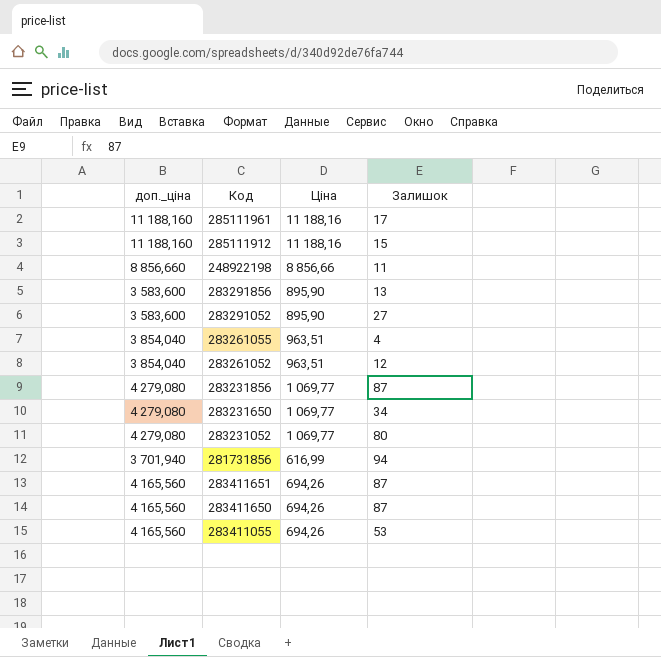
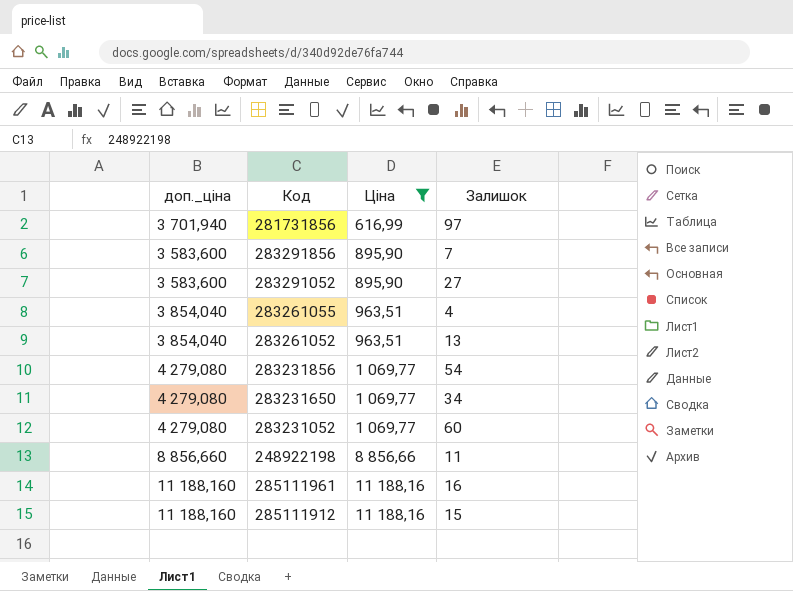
filter: none -> Ціна != 694,26
row order: none -> Ціна ascending
281731856 | Залишок: 94 -> 97
283291856 | Залишок: 13 -> 7
283261052 | Залишок: 12 -> 13
283231856 | Залишок: 87 -> 54
283231052 | Залишок: 80 -> 60
285111961 | Залишок: 17 -> 16

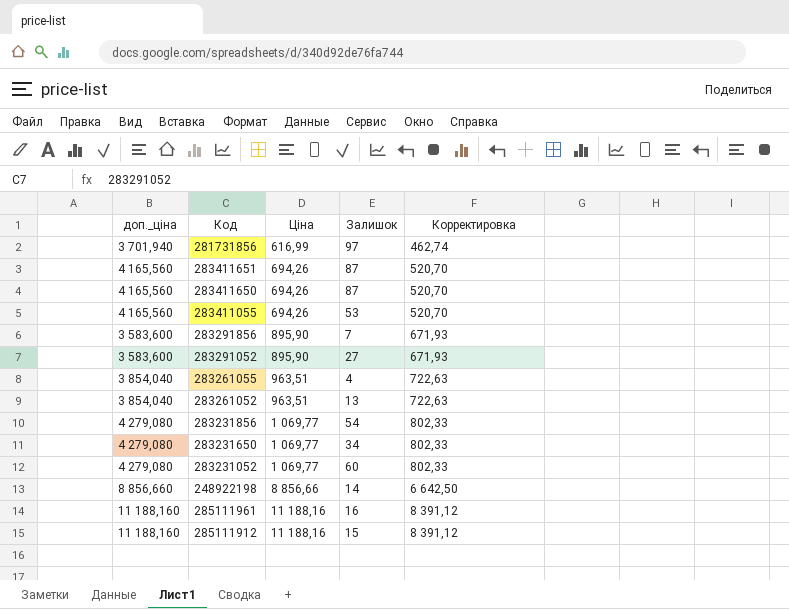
filter: Ціна != 694,26 -> none
column Корректировка | formula: none -> [Ціна] * 0,75
248922198 | Залишок: 11 -> 14

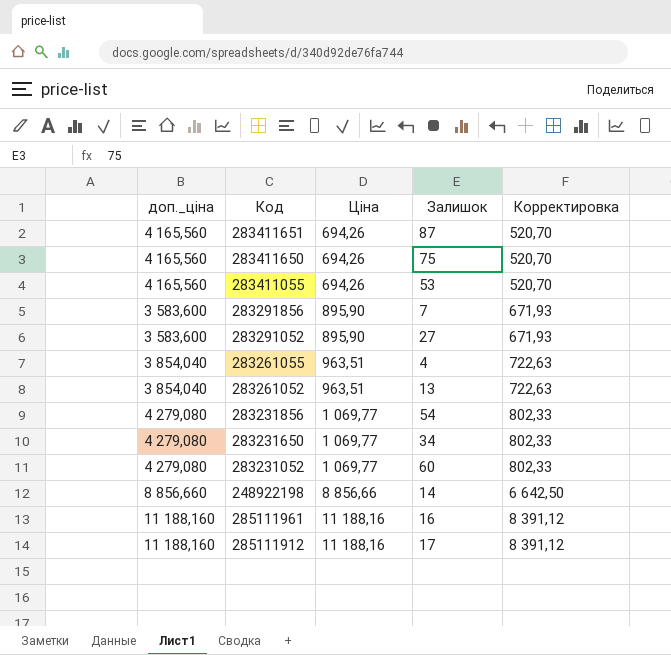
row 281731856: 3 701,940 | 616,99 | 97 | 462,74 -> none
283411650 | Залишок: 87 -> 75
285111912 | Залишок: 15 -> 17

